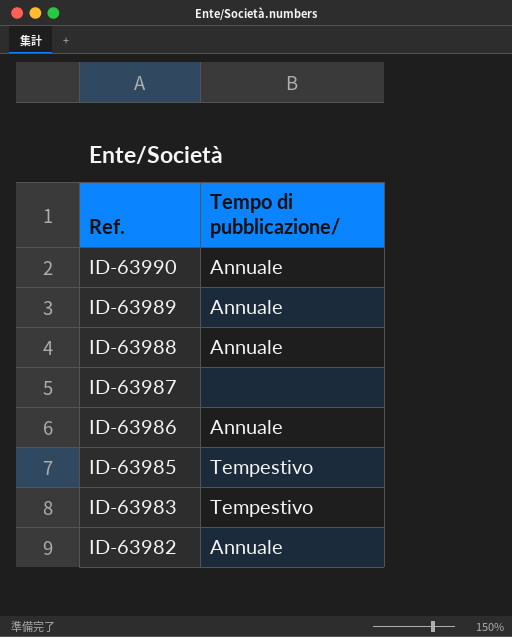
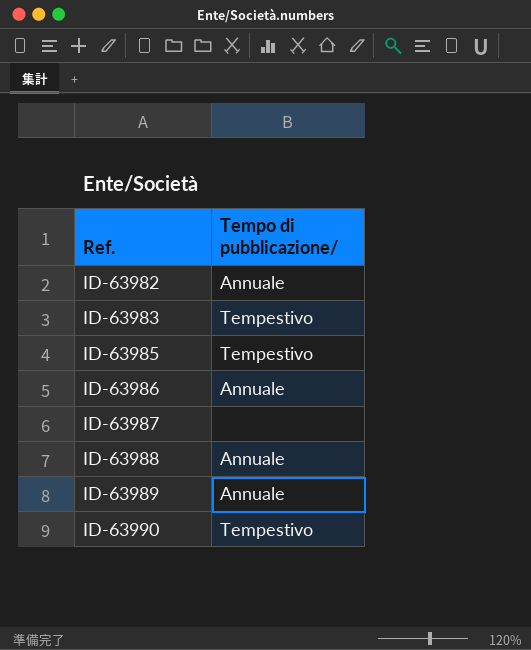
row order: Ref. descending -> Ref. ascending
ID-63990 | Tempo di pubblicazione/: Annuale -> Tempestivo

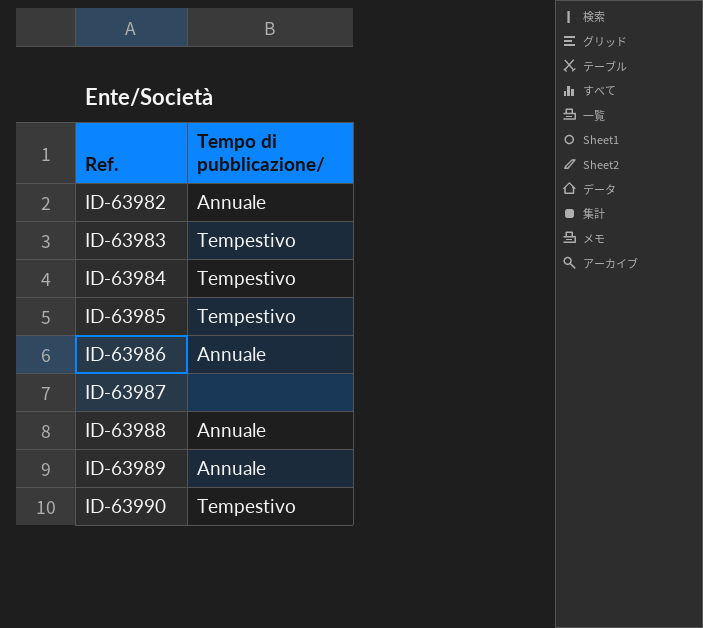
row ID-63984: none -> Tempestivo

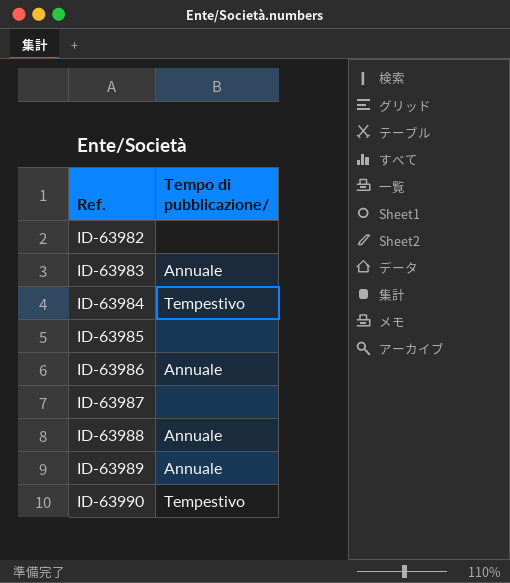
ID-63982 | Tempo di pubblicazione/: Annuale -> none
ID-63983 | Tempo di pubblicazione/: Tempestivo -> Annuale
ID-63985 | Tempo di pubblicazione/: Tempestivo -> none

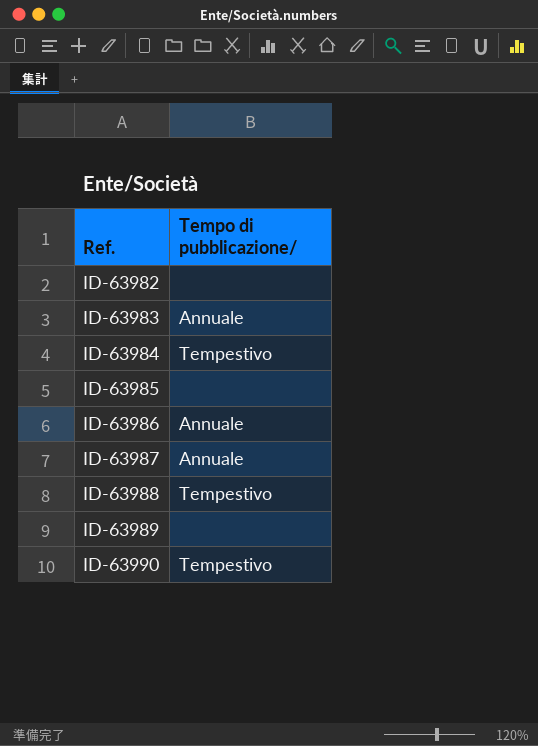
ID-63987 | Tempo di pubblicazione/: none -> Annuale
ID-63988 | Tempo di pubblicazione/: Annuale -> Tempestivo
ID-63989 | Tempo di pubblicazione/: Annuale -> none

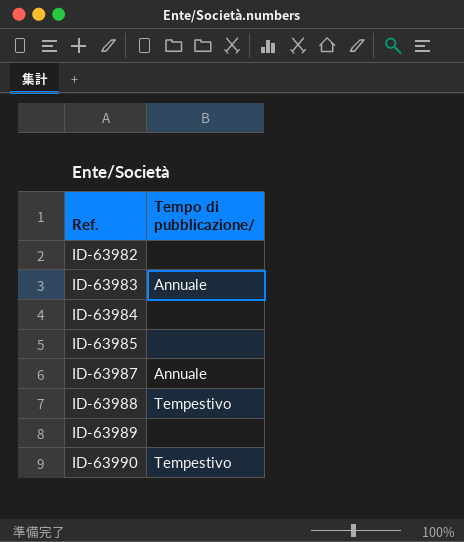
row ID-63986: Annuale -> none
ID-63984 | Tempo di pubblicazione/: Tempestivo -> none

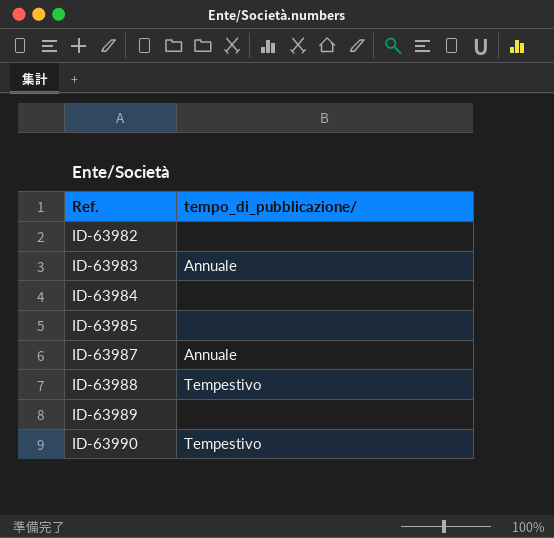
column name: Tempo di pubblicazione/ -> tempo_di_pubblicazione/

